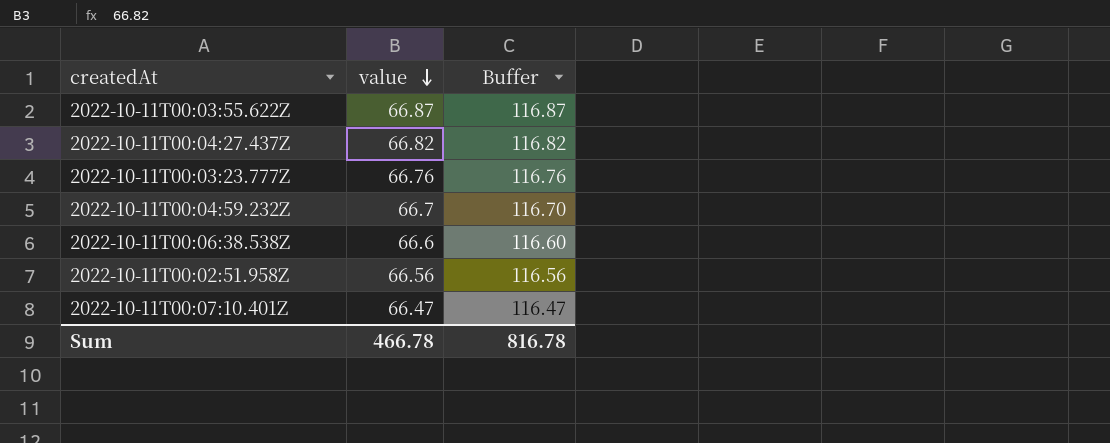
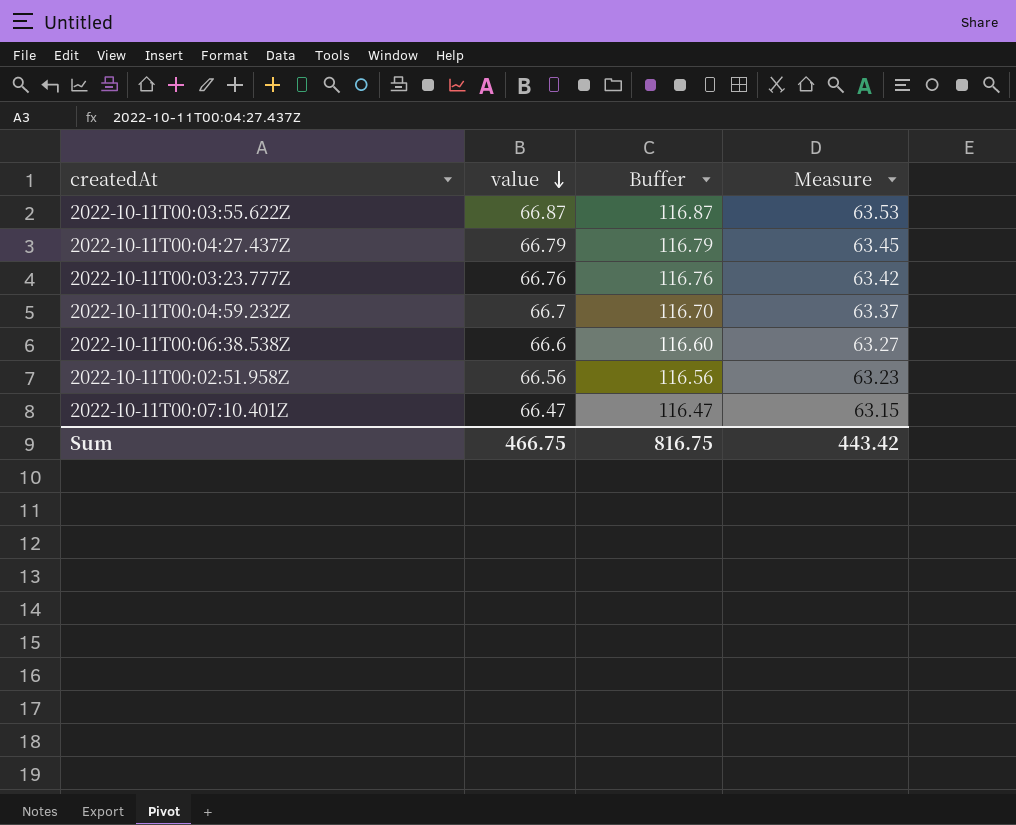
column Measure | formula: none -> [value] * 0.95
2022-10-11T00:04:27.437Z | value: 66.82 -> 66.79
2022-10-11T00:04:27.437Z | Buffer: 116.82 -> 116.79
Sum | value: 466.78 -> 466.75
Sum | Buffer: 816.78 -> 816.75

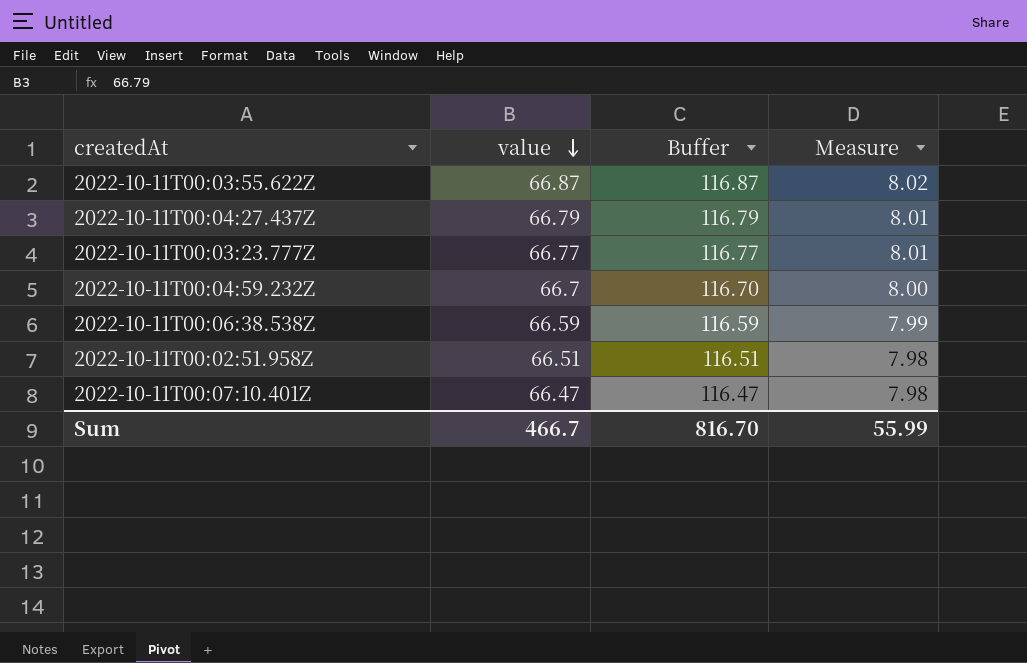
column Measure | formula: [value] * 0.95 -> [value] * 0.12
2022-10-11T00:03:23.777Z | value: 66.76 -> 66.77
2022-10-11T00:03:23.777Z | Buffer: 116.76 -> 116.77
2022-10-11T00:06:38.538Z | value: 66.6 -> 66.59
2022-10-11T00:06:38.538Z | Buffer: 116.60 -> 116.59
2022-10-11T00:02:51.958Z | value: 66.56 -> 66.51
2022-10-11T00:02:51.958Z | Buffer: 116.56 -> 116.51
Sum | value: 466.75 -> 466.7
Sum | Buffer: 816.75 -> 816.70
Sum | Measure: 443.42 -> 55.99

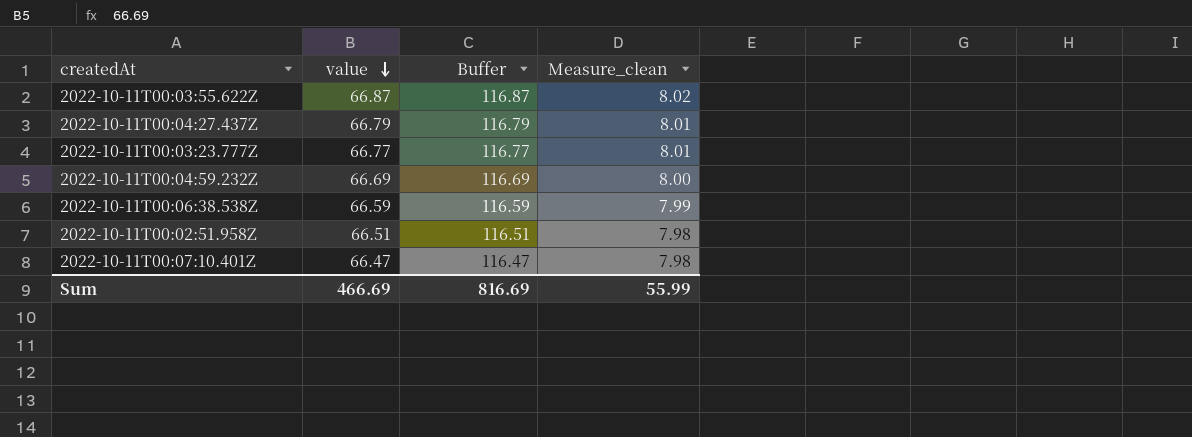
column name: Measure -> Measure_clean
2022-10-11T00:04:59.232Z | value: 66.7 -> 66.69
2022-10-11T00:04:59.232Z | Buffer: 116.70 -> 116.69
Sum | value: 466.7 -> 466.69
Sum | Buffer: 816.70 -> 816.69

